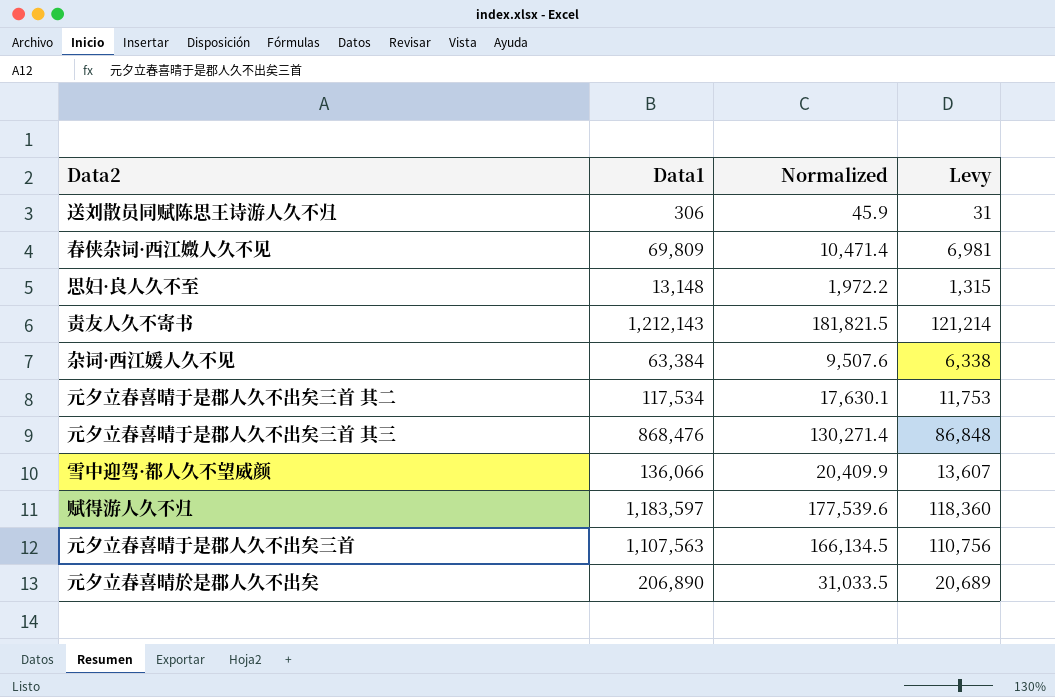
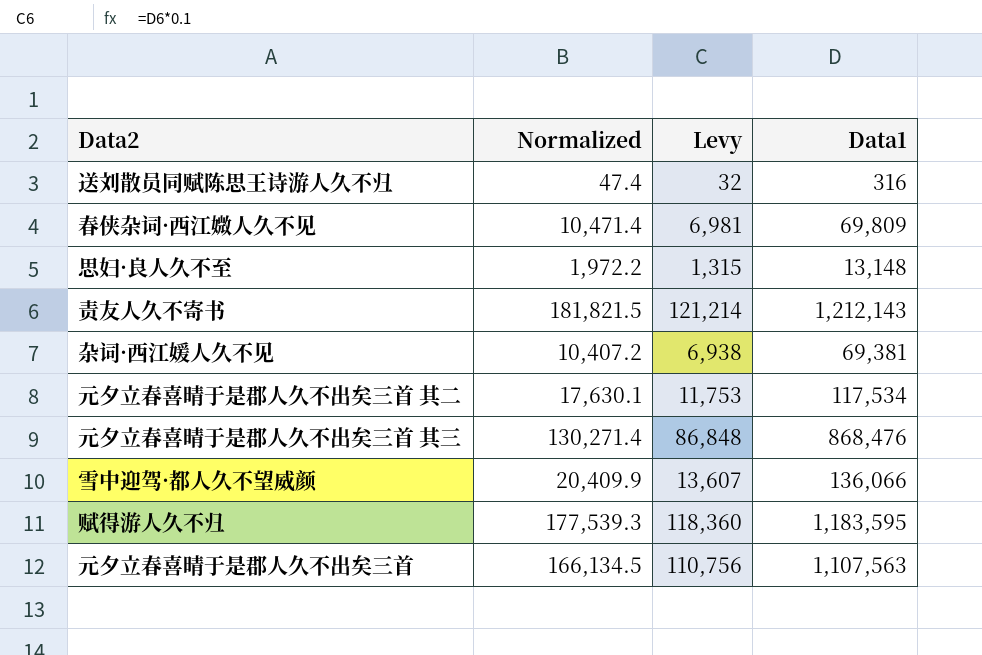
column Data1 | position: 2 -> 4
row 元夕立春喜晴於是郡人久不出矣: 206,890 | 31,033.5 | 20,689 -> none
送刘散员同赋陈思王诗游人久不归 | Normalized: 45.9 -> 47.4
送刘散员同赋陈思王诗游人久不归 | Levy: 31 -> 32
送刘散员同赋陈思王诗游人久不归 | Data1: 306 -> 316
杂词·西江媛人久不见 | Normalized: 9,507.6 -> 10,407.2
杂词·西江媛人久不见 | Levy: 6,338 -> 6,938
杂词·西江媛人久不见 | Data1: 63,384 -> 69,381
赋得游人久不归 | Normalized: 177,539.6 -> 177,539.3
赋得游人久不归 | Data1: 1,183,597 -> 1,183,595

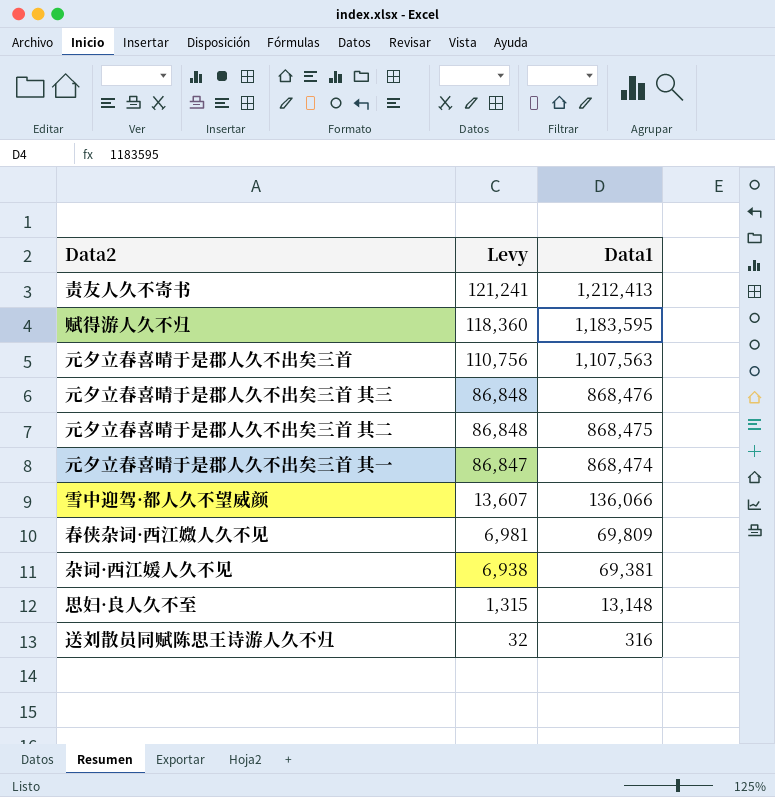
row order: none -> Levy descending
column Normalized | formula: [Data1] * 0.15 -> none
责友人久不寄书 | Levy: 121,214 -> 121,241
责友人久不寄书 | Data1: 1,212,143 -> 1,212,413
元夕立春喜晴于是郡人久不出矣三首 其二 | Levy: 11,753 -> 86,848
元夕立春喜晴于是郡人久不出矣三首 其二 | Data1: 117,534 -> 868,475
row 元夕立春喜晴于是郡人久不出矣三首 其一: none -> 86,847 | 868,474

